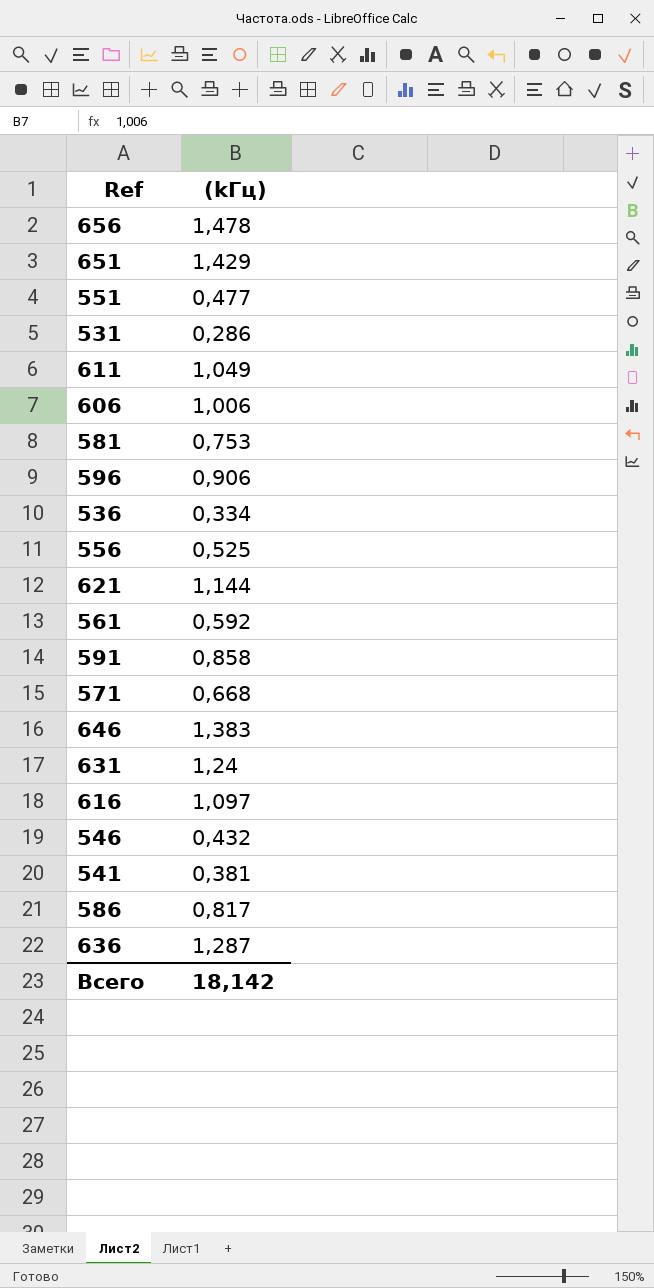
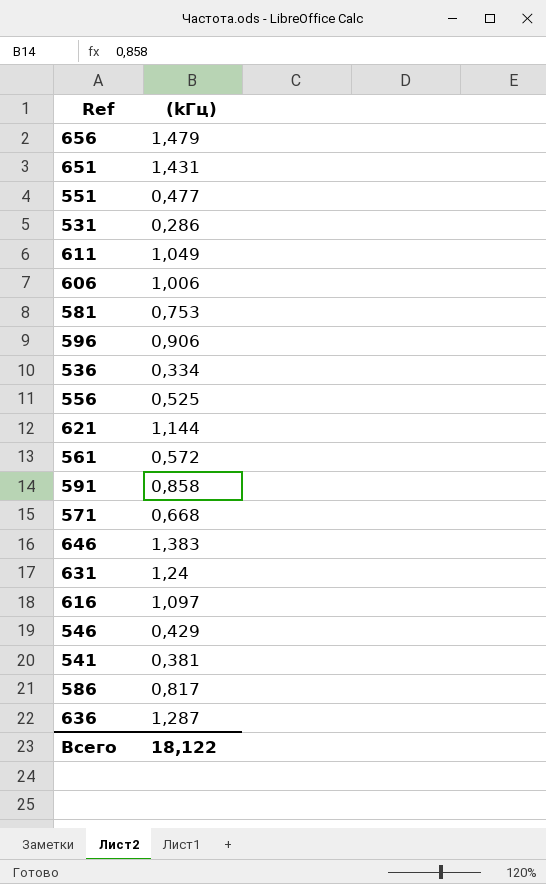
656 | (kГц): 1,478 -> 1,479
651 | (kГц): 1,429 -> 1,431
561 | (kГц): 0,592 -> 0,572
546 | (kГц): 0,432 -> 0,429
Всего | (kГц): 18,142 -> 18,122

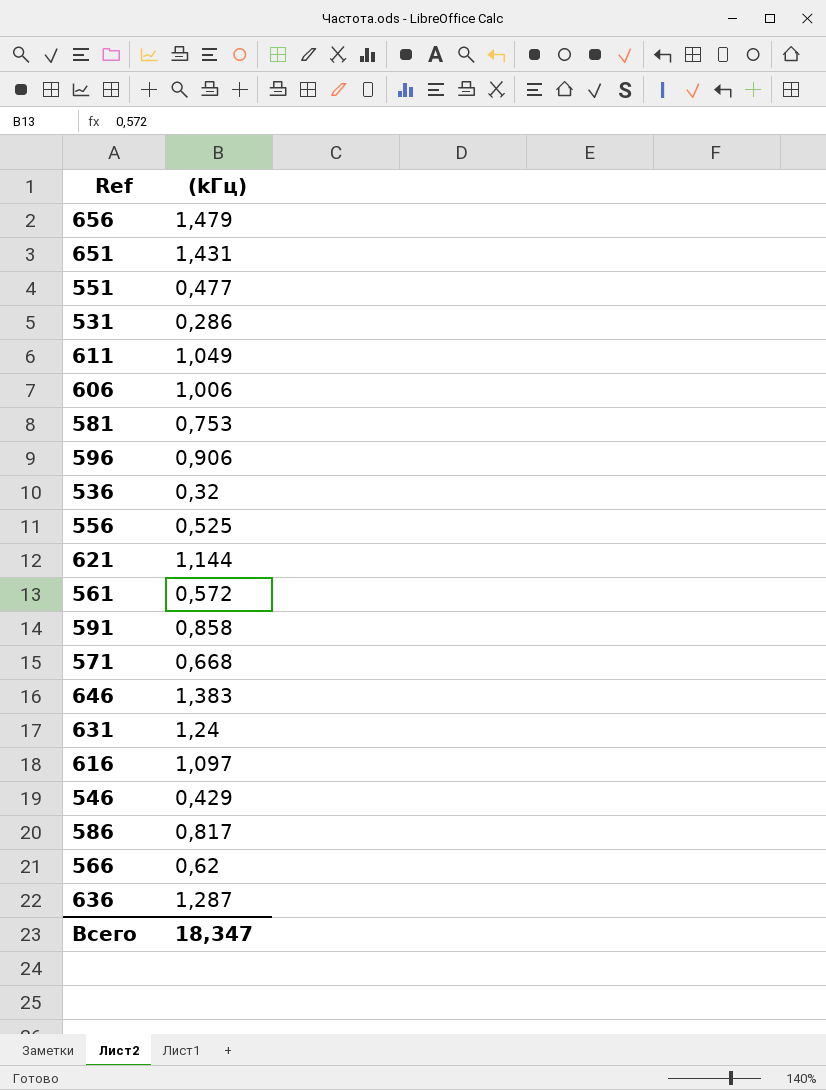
row 541: 0,381 -> none
536 | (kГц): 0,334 -> 0,32
row 566: none -> 0,62
Всего | (kГц): 18,122 -> 18,347

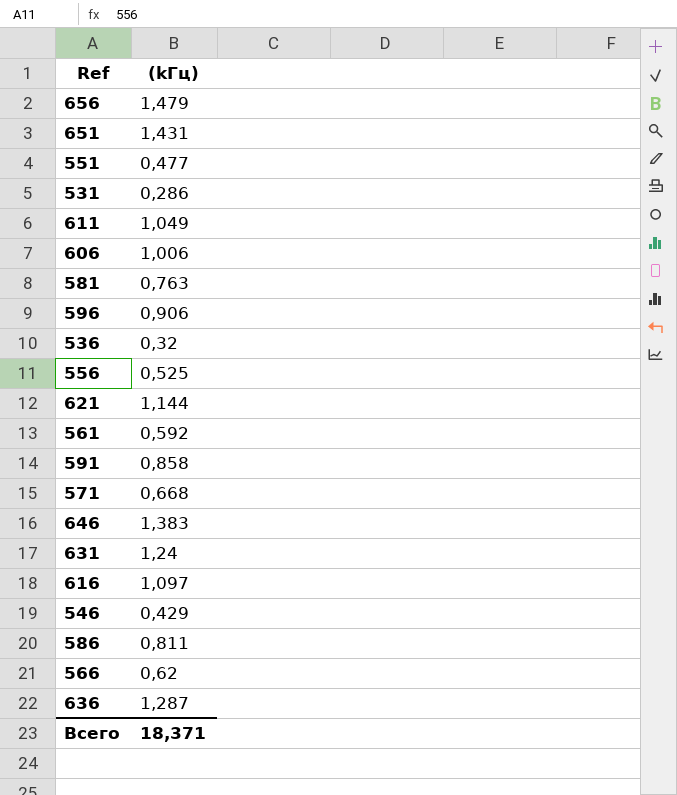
581 | (kГц): 0,753 -> 0,763
561 | (kГц): 0,572 -> 0,592
586 | (kГц): 0,817 -> 0,811
Всего | (kГц): 18,347 -> 18,371

